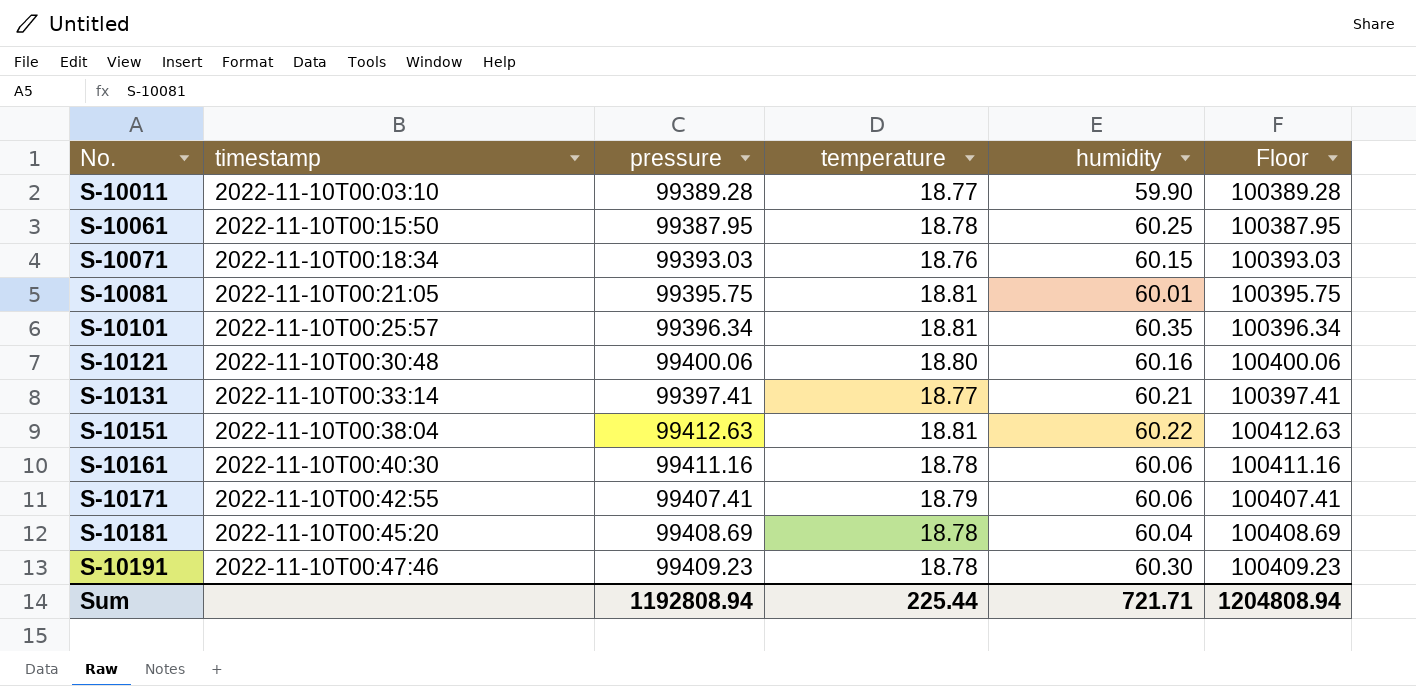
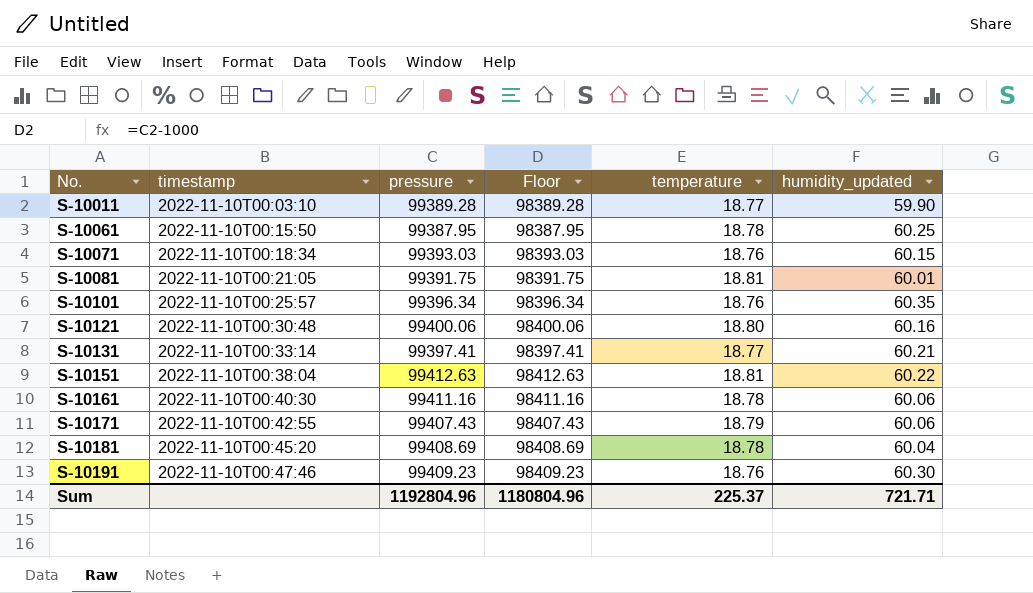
column Floor | formula: [pressure] + 1000 -> [pressure] - 1000
column Floor | position: 6 -> 4
column name: humidity -> humidity_updated
S-10081 | pressure: 99395.75 -> 99391.75
S-10101 | temperature: 18.81 -> 18.76
S-10171 | pressure: 99407.41 -> 99407.43
S-10191 | temperature: 18.78 -> 18.76
Sum | pressure: 1192808.94 -> 1192804.96
Sum | Floor: 1204808.94 -> 1180804.96
Sum | temperature: 225.44 -> 225.37

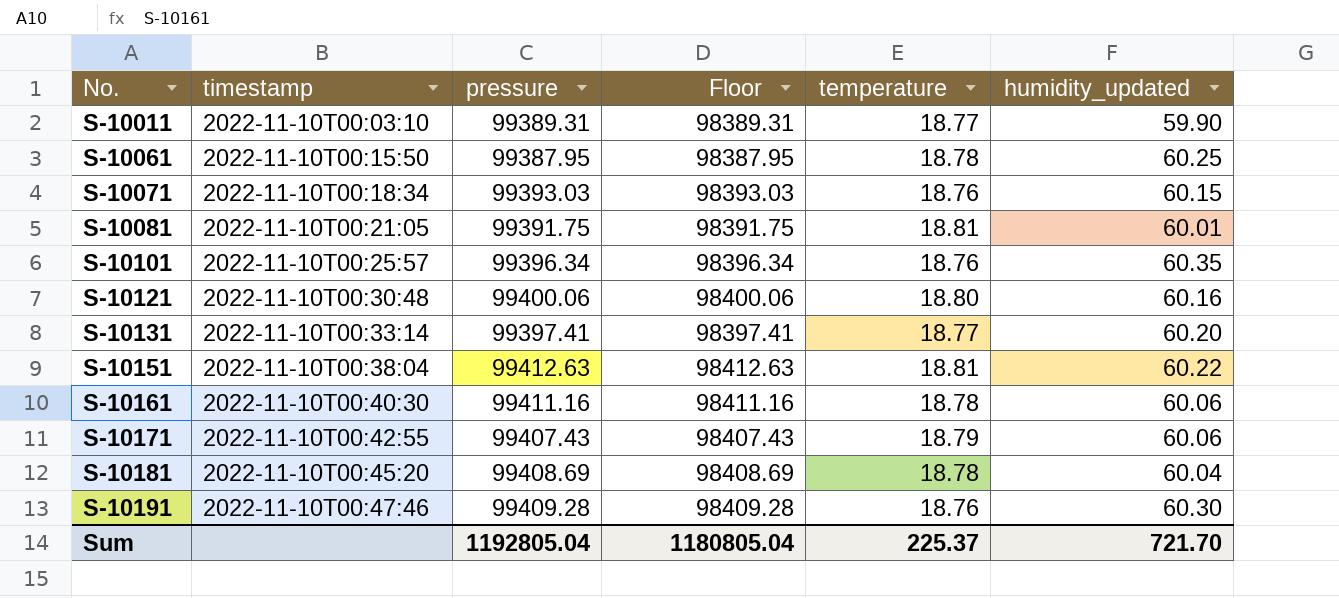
S-10011 | pressure: 99389.28 -> 99389.31
S-10011 | Floor: 98389.28 -> 98389.31
S-10131 | humidity_updated: 60.21 -> 60.20
S-10191 | pressure: 99409.23 -> 99409.28
S-10191 | Floor: 98409.23 -> 98409.28
Sum | pressure: 1192804.96 -> 1192805.04
Sum | Floor: 1180804.96 -> 1180805.04
Sum | humidity_updated: 721.71 -> 721.70

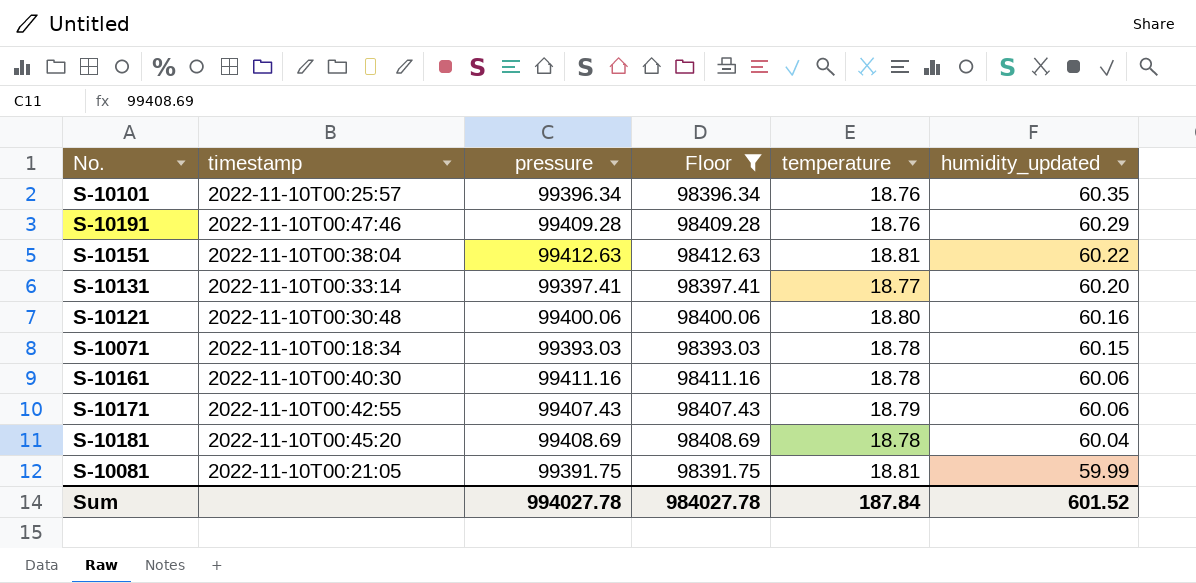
filter: none -> Floor >= 98391.75
row order: No. ascending -> humidity_updated descending
S-10191 | humidity_updated: 60.30 -> 60.29
S-10071 | temperature: 18.76 -> 18.78
S-10081 | humidity_updated: 60.01 -> 59.99
Sum | pressure: 1192805.04 -> 994027.78
Sum | Floor: 1180805.04 -> 984027.78
Sum | temperature: 225.37 -> 187.84
Sum | humidity_updated: 721.70 -> 601.52

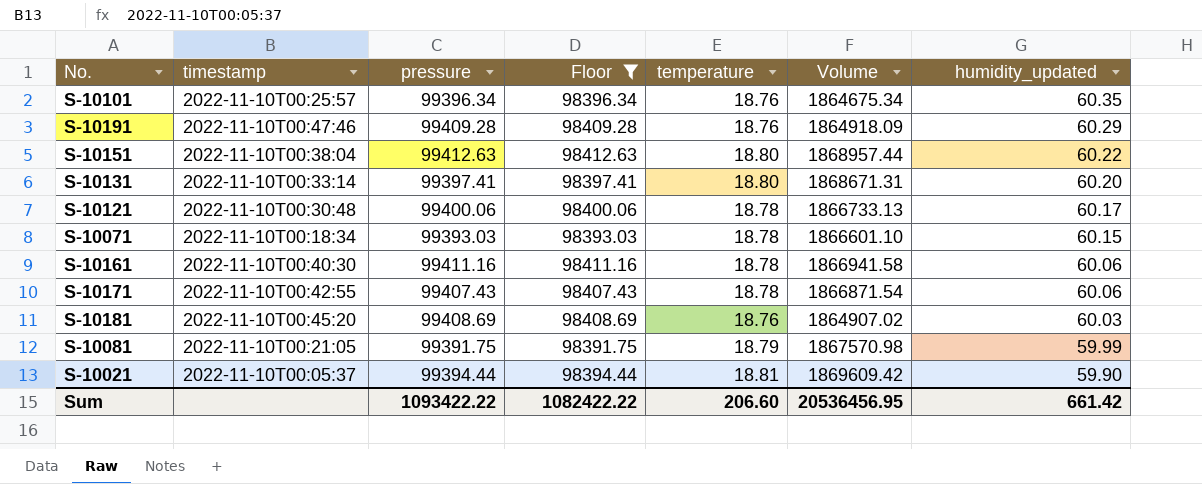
column Volume | formula: none -> [pressure] * [temperature]
S-10151 | temperature: 18.81 -> 18.80
S-10131 | temperature: 18.77 -> 18.80
S-10121 | temperature: 18.80 -> 18.78
S-10121 | humidity_updated: 60.16 -> 60.17
S-10171 | temperature: 18.79 -> 18.78
S-10181 | temperature: 18.78 -> 18.76
S-10181 | humidity_updated: 60.04 -> 60.03
S-10081 | temperature: 18.81 -> 18.79
row S-10021: none -> 2022-11-10T00:05:37 | 99394.44 | 98394.44 | 18.81 | 1869609.42 | 59.90
Sum | pressure: 994027.78 -> 1093422.22
Sum | Floor: 984027.78 -> 1082422.22
Sum | temperature: 187.84 -> 206.60
Sum | humidity_updated: 601.52 -> 661.42

